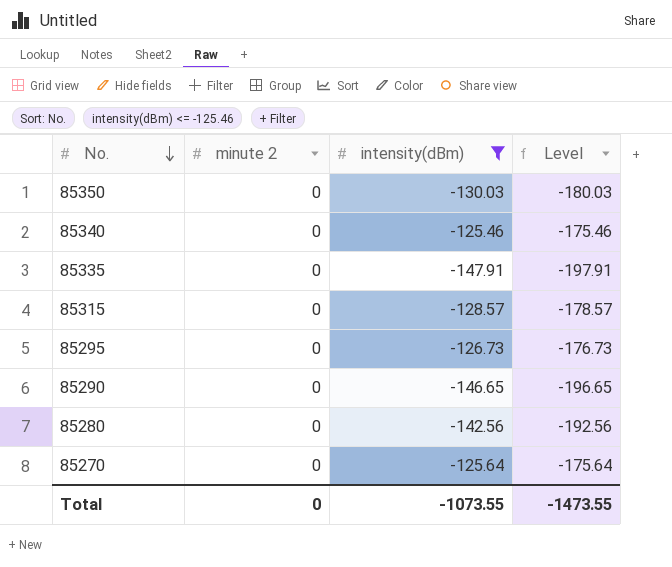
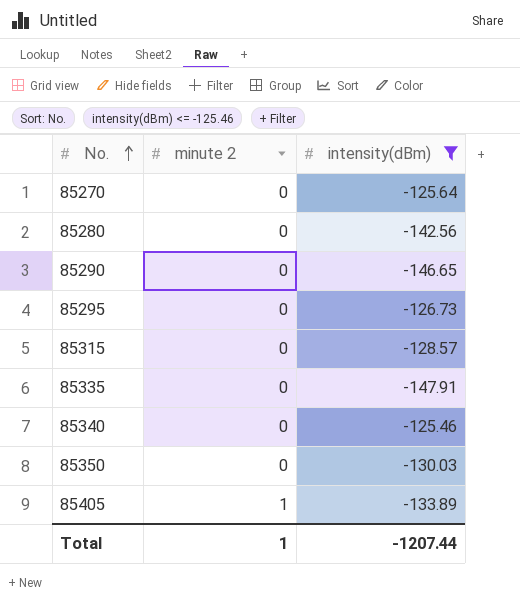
row order: No. descending -> No. ascending
column Level | formula: [intensity(dBm)] - 50 -> none
row 85405: none -> 1 | -133.89
Total | minute 2: 0 -> 1
Total | intensity(dBm): -1073.55 -> -1207.44

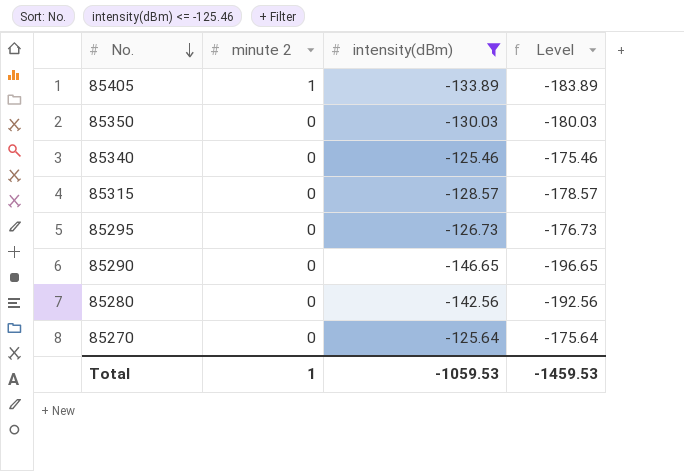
row order: No. ascending -> No. descending
column Level | formula: none -> [intensity(dBm)] - 50
row 85335: 0 | -147.91 -> none
Total | intensity(dBm): -1207.44 -> -1059.53

